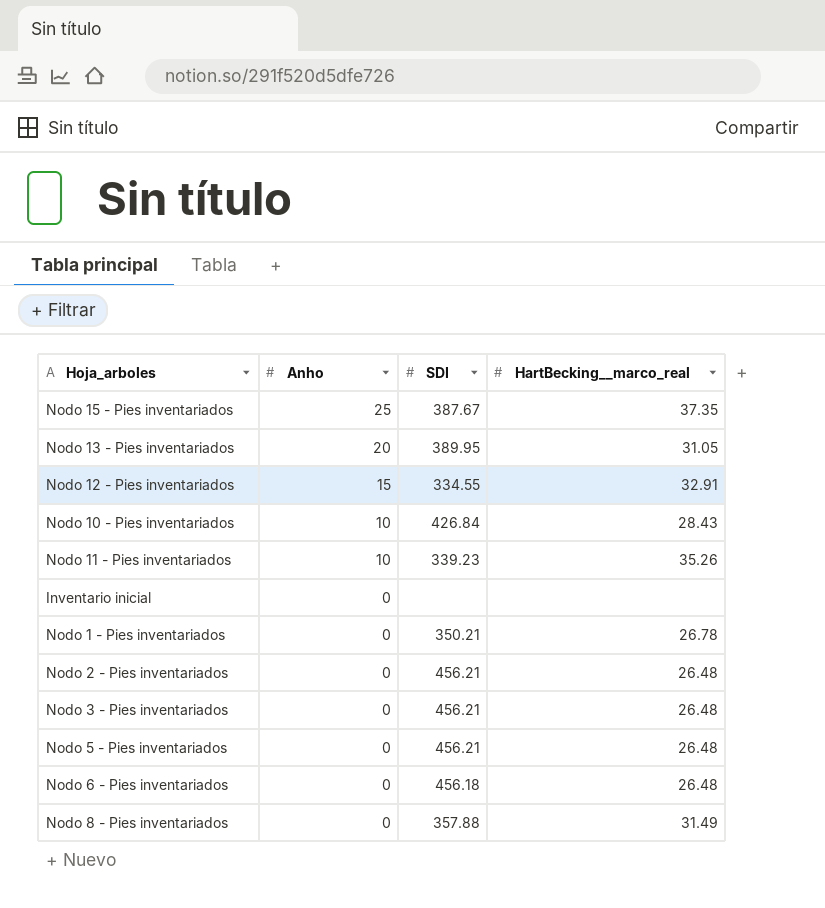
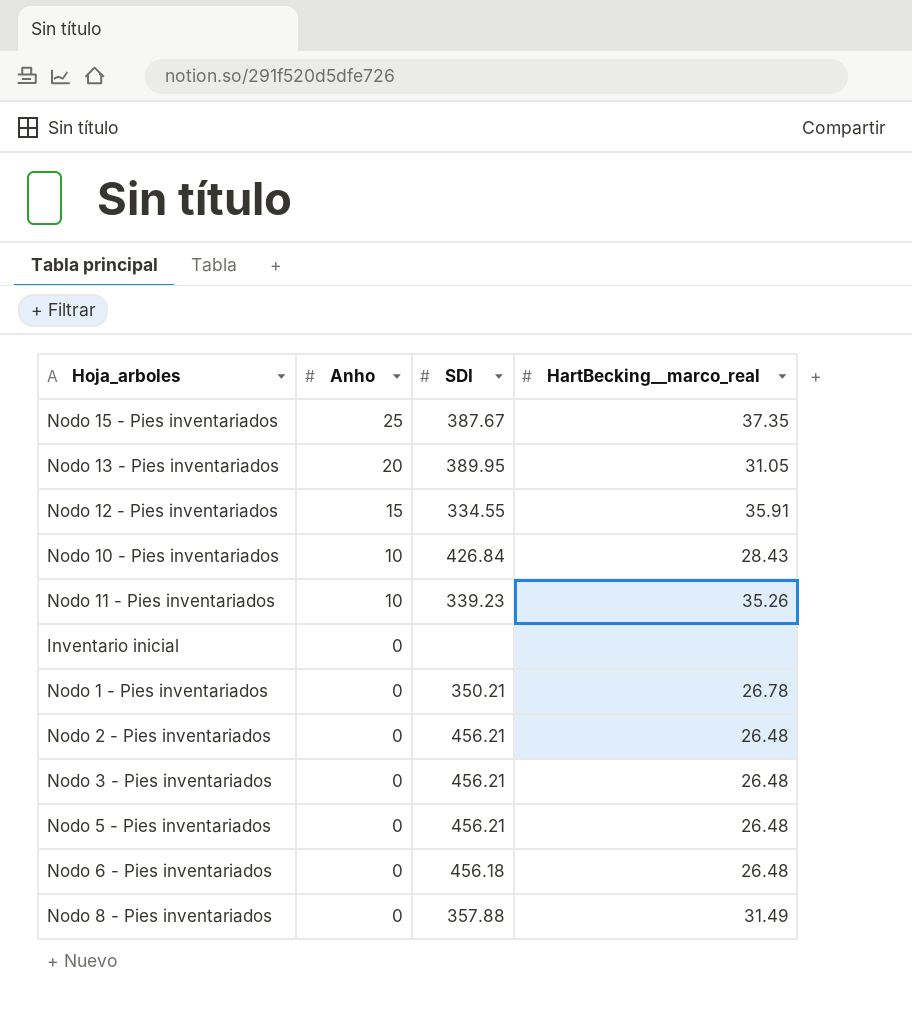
Nodo 12 - Pies inventariados | HartBecking__marco_real: 32.91 -> 35.91

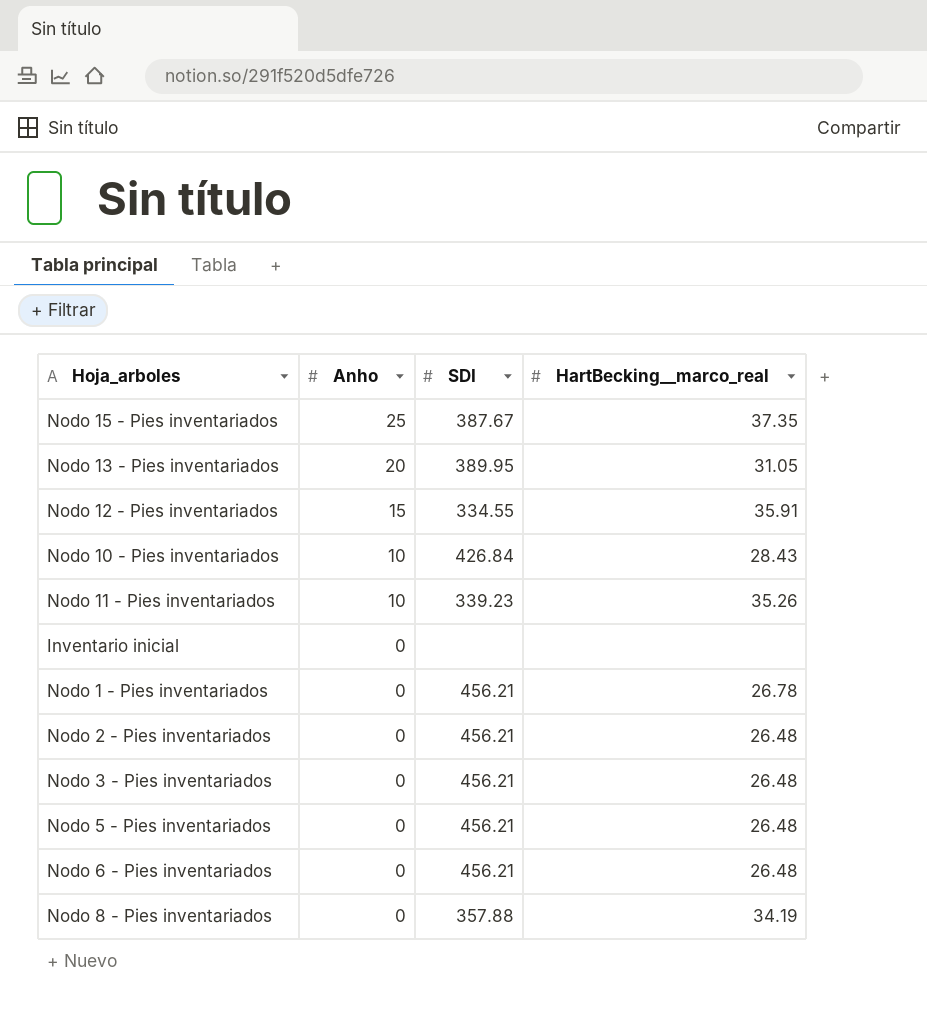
Nodo 1 - Pies inventariados | SDI: 350.21 -> 456.21
Nodo 6 - Pies inventariados | SDI: 456.18 -> 456.21
Nodo 8 - Pies inventariados | HartBecking__marco_real: 31.49 -> 34.19

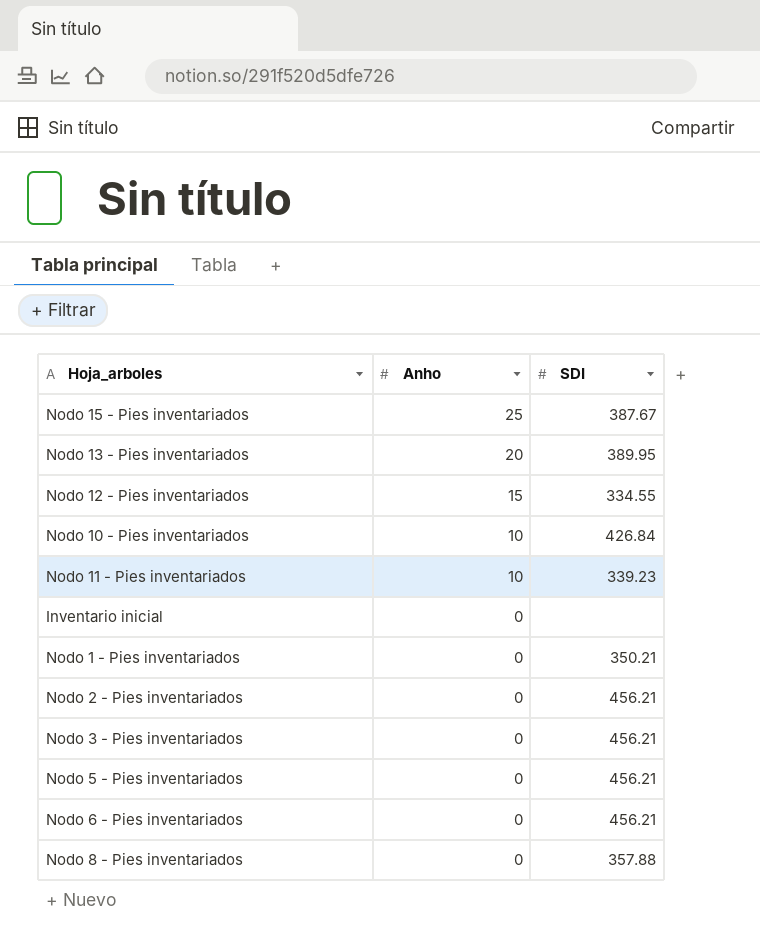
column HartBecking__marco_real | position: 4 -> none
Nodo 1 - Pies inventariados | SDI: 456.21 -> 350.21

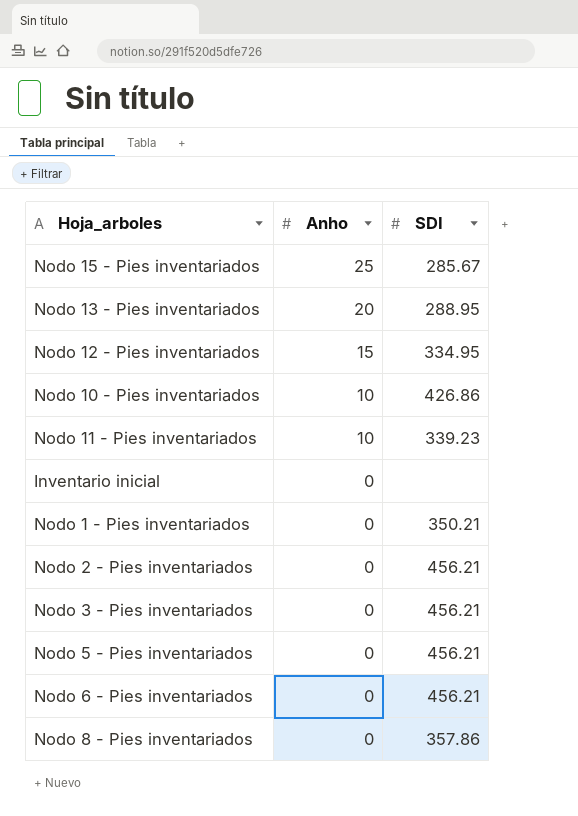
Nodo 15 - Pies inventariados | SDI: 387.67 -> 285.67
Nodo 13 - Pies inventariados | SDI: 389.95 -> 288.95
Nodo 12 - Pies inventariados | SDI: 334.55 -> 334.95
Nodo 10 - Pies inventariados | SDI: 426.84 -> 426.86
Nodo 8 - Pies inventariados | SDI: 357.88 -> 357.86

